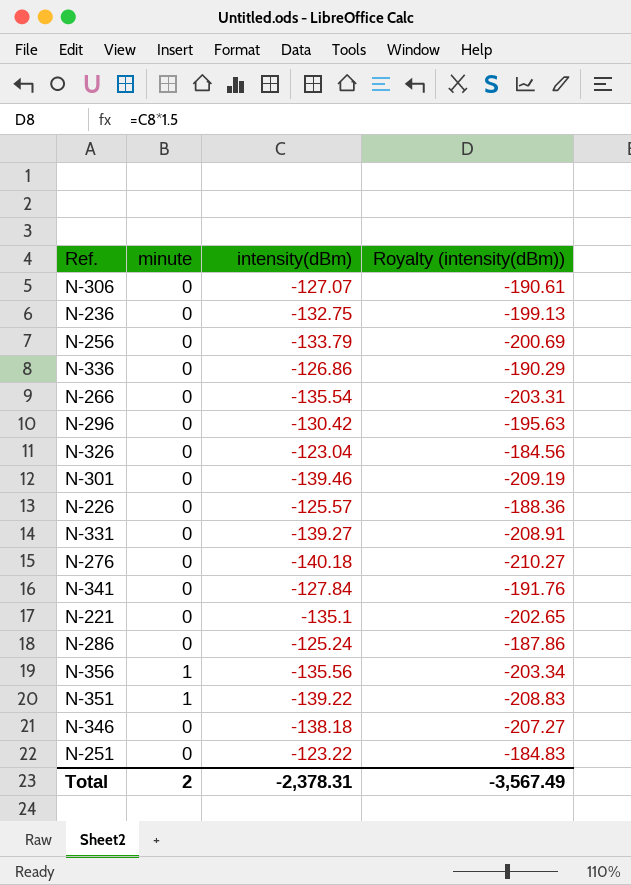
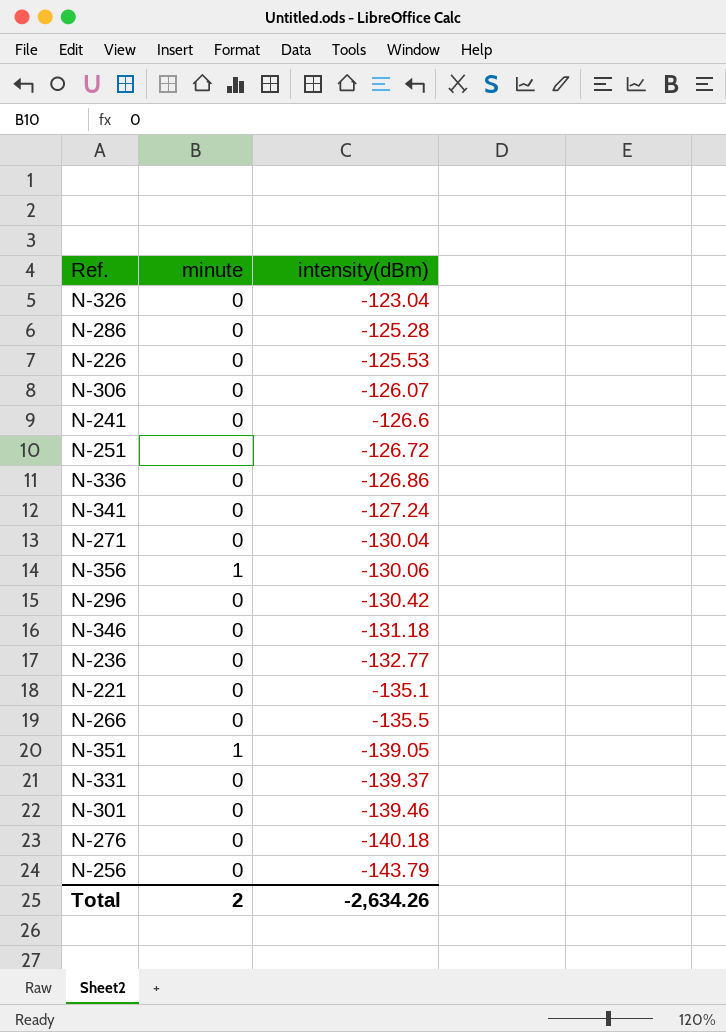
row order: none -> intensity(dBm) descending
column Royalty (intensity(dBm)) | formula: [intensity(dBm)] * 1.5 -> none
N-286 | intensity(dBm): -125.24 -> -125.28
N-226 | intensity(dBm): -125.57 -> -125.53
N-306 | intensity(dBm): -127.07 -> -126.07
row N-241: none -> 0 | -126.6
N-251 | intensity(dBm): -123.22 -> -126.72
N-341 | intensity(dBm): -127.84 -> -127.24
row N-271: none -> 0 | -130.04
N-356 | intensity(dBm): -135.56 -> -130.06
N-346 | intensity(dBm): -138.18 -> -131.18
N-236 | intensity(dBm): -132.75 -> -132.77
N-266 | intensity(dBm): -135.54 -> -135.5
N-351 | intensity(dBm): -139.22 -> -139.05
N-331 | intensity(dBm): -139.27 -> -139.37
N-256 | intensity(dBm): -133.79 -> -143.79
Total | intensity(dBm): -2,378.31 -> -2,634.26

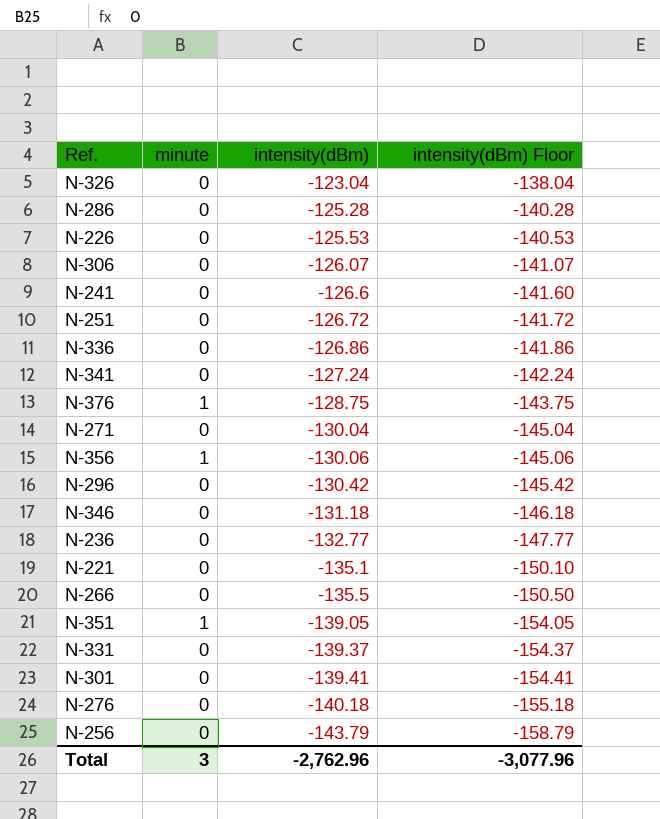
column intensity(dBm) Floor | formula: none -> [intensity(dBm)] - 15
row N-376: none -> 1 | -128.75 | -143.75
N-301 | intensity(dBm): -139.46 -> -139.41
Total | minute: 2 -> 3
Total | intensity(dBm): -2,634.26 -> -2,762.96

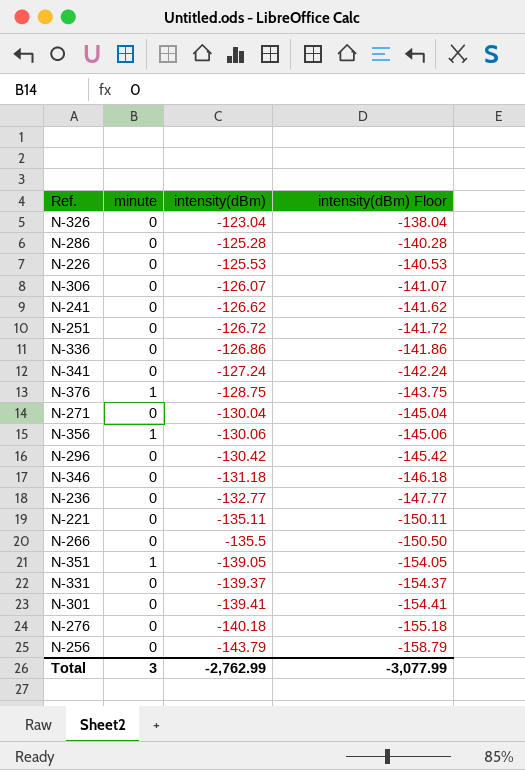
N-241 | intensity(dBm): -126.6 -> -126.62
N-241 | intensity(dBm) Floor: -141.60 -> -141.62
N-221 | intensity(dBm): -135.1 -> -135.11
N-221 | intensity(dBm) Floor: -150.10 -> -150.11
Total | intensity(dBm): -2,762.96 -> -2,762.99
Total | intensity(dBm) Floor: -3,077.96 -> -3,077.99

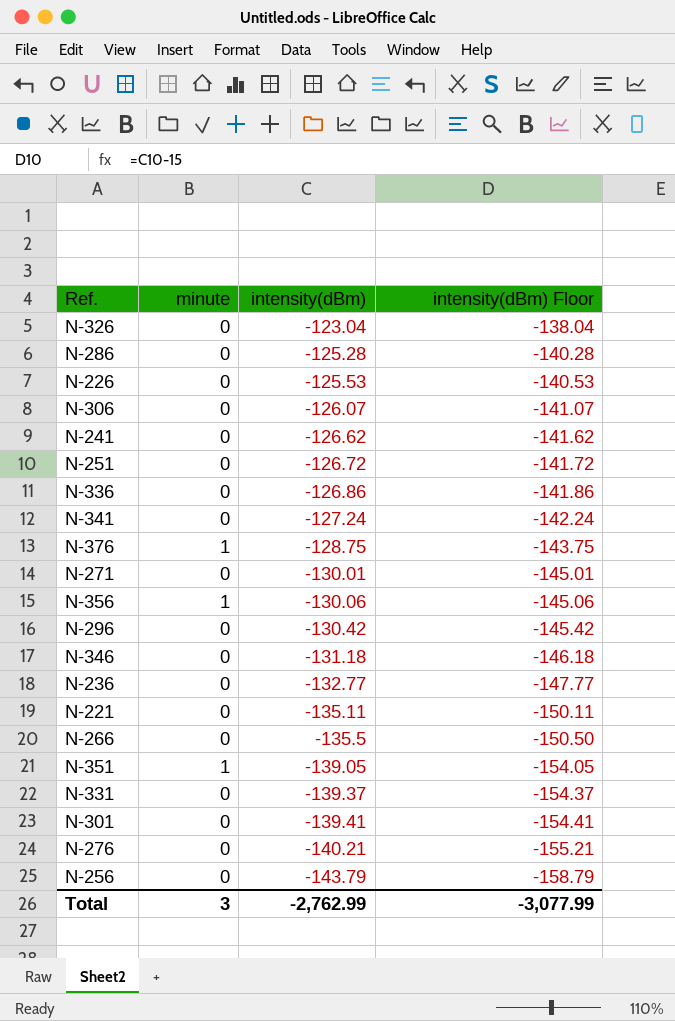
N-271 | intensity(dBm): -130.04 -> -130.01
N-271 | intensity(dBm) Floor: -145.04 -> -145.01
N-276 | intensity(dBm): -140.18 -> -140.21
N-276 | intensity(dBm) Floor: -155.18 -> -155.21

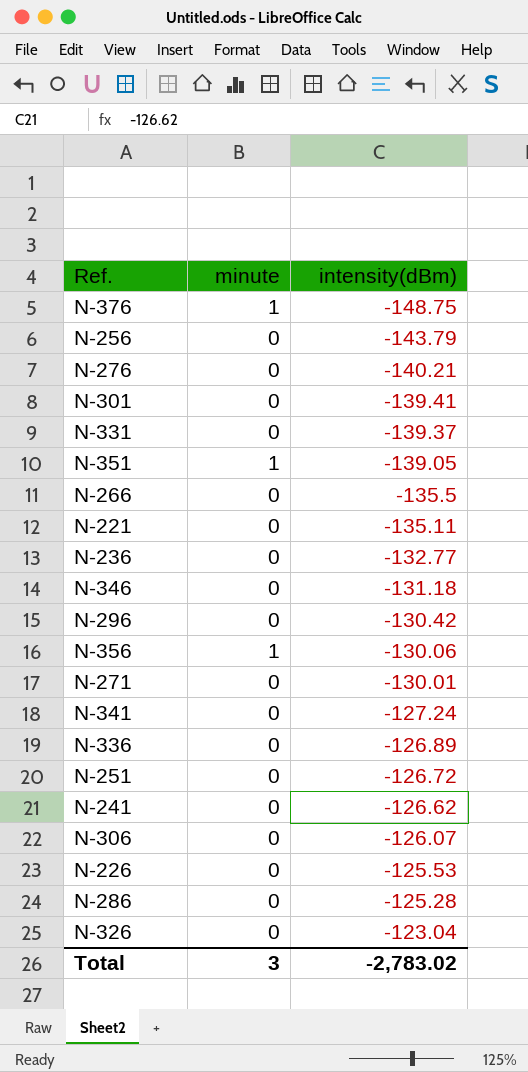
row order: intensity(dBm) descending -> intensity(dBm) ascending
column intensity(dBm) Floor | formula: [intensity(dBm)] - 15 -> none
N-376 | intensity(dBm): -128.75 -> -148.75
N-336 | intensity(dBm): -126.86 -> -126.89
Total | intensity(dBm): -2,762.99 -> -2,783.02

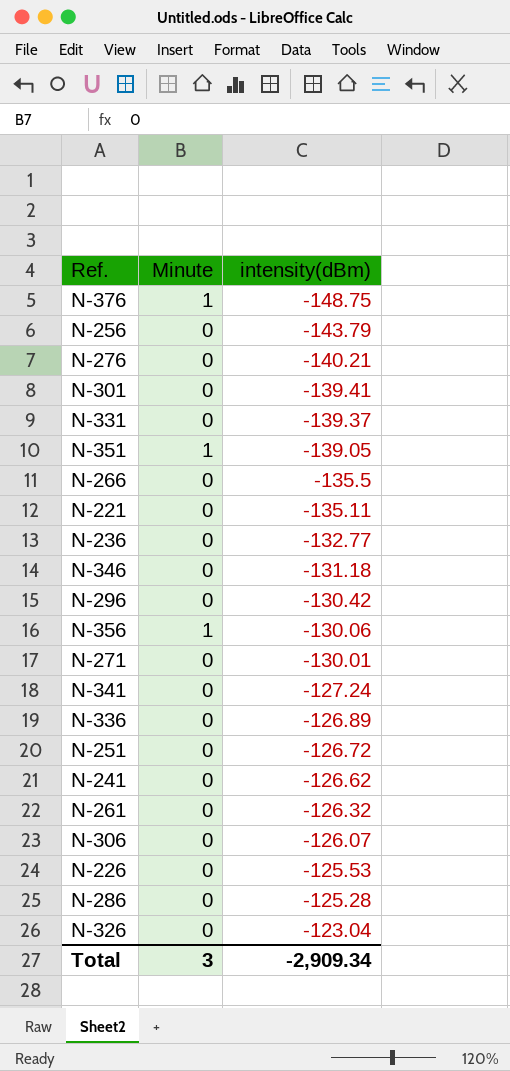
column name: minute -> Minute
row N-261: none -> 0 | -126.32
Total | intensity(dBm): -2,783.02 -> -2,909.34

